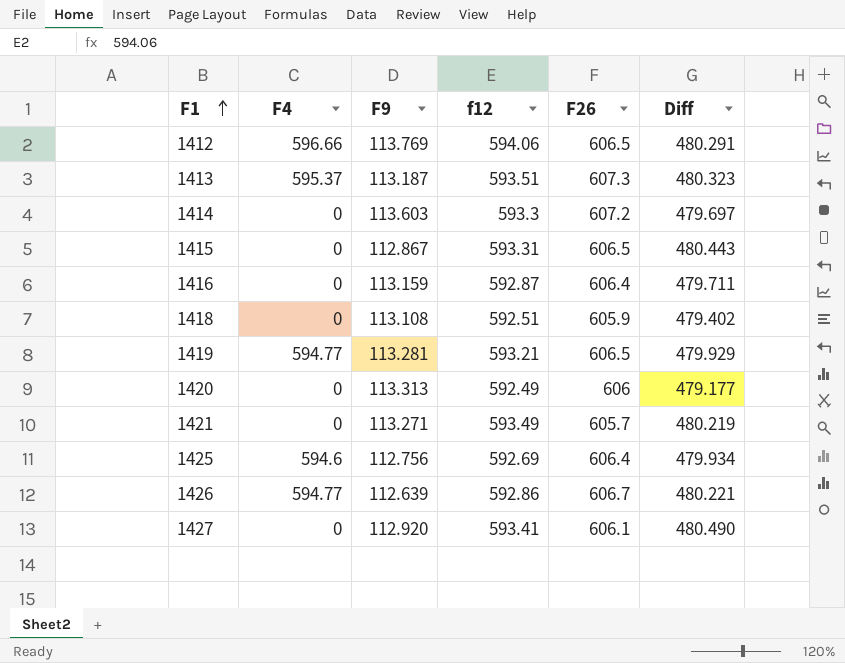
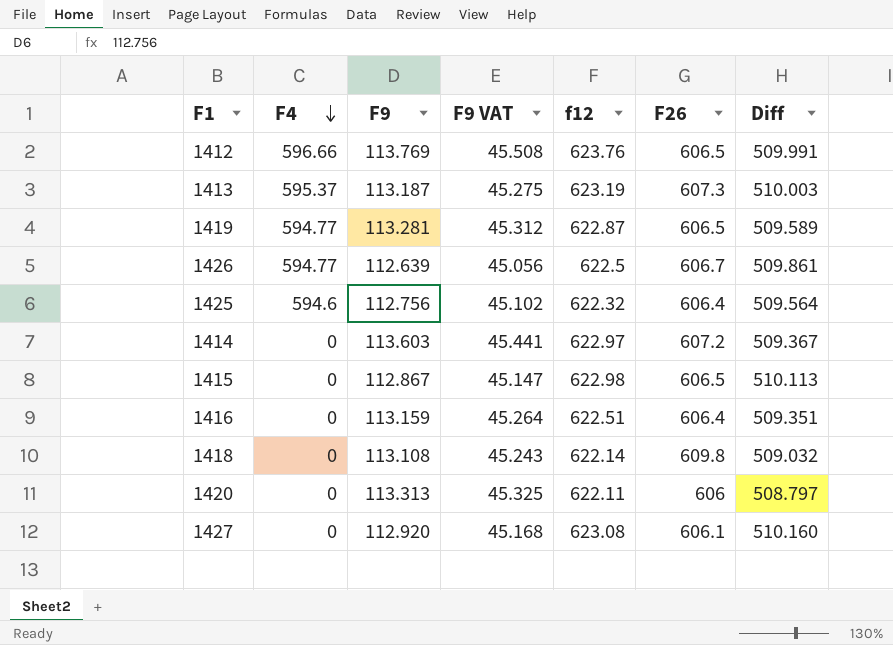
row order: F1 ascending -> F4 descending
column F9 VAT | formula: none -> [F9] * 0.4
row 1421: 0 | 113.271 | 593.49 | 605.7 | 480.219 -> none
1412 | f12: 594.06 -> 623.76
1412 | Diff: 480.291 -> 509.991
1413 | f12: 593.51 -> 623.19
1413 | Diff: 480.323 -> 510.003
1419 | f12: 593.21 -> 622.87
1419 | Diff: 479.929 -> 509.589
1426 | f12: 592.86 -> 622.5
1426 | Diff: 480.221 -> 509.861
1425 | f12: 592.69 -> 622.32
1425 | Diff: 479.934 -> 509.564
1414 | f12: 593.3 -> 622.97
1414 | Diff: 479.697 -> 509.367
1415 | f12: 593.31 -> 622.98
1415 | Diff: 480.443 -> 510.113
1416 | f12: 592.87 -> 622.51
1416 | Diff: 479.711 -> 509.351
1418 | f12: 592.51 -> 622.14
1418 | F26: 605.9 -> 609.8
1418 | Diff: 479.402 -> 509.032
1420 | f12: 592.49 -> 622.11
1420 | Diff: 479.177 -> 508.797
1427 | f12: 593.41 -> 623.08
1427 | Diff: 480.490 -> 510.160

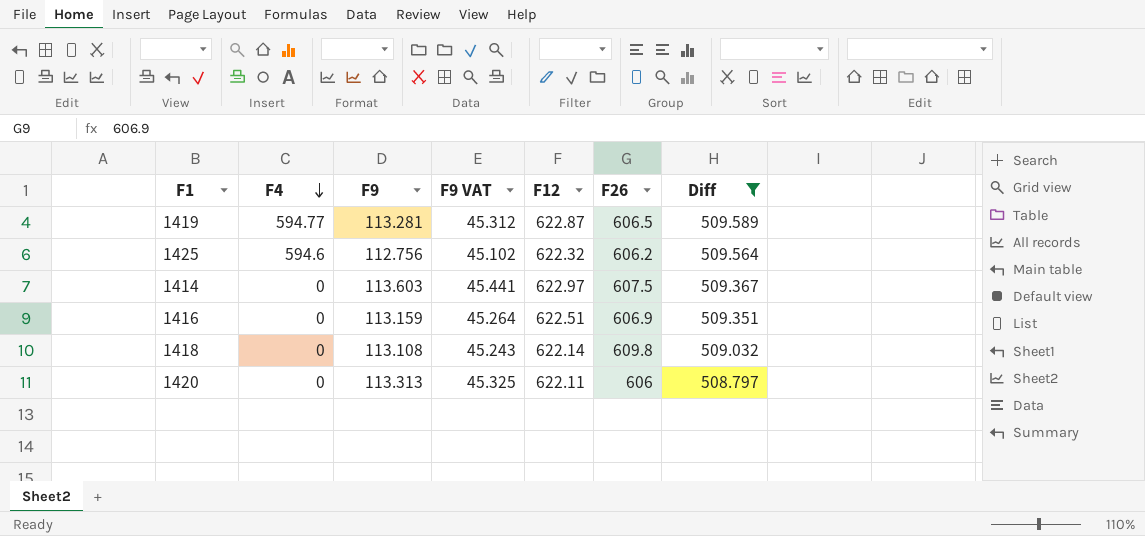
filter: none -> Diff <= 509.589
column name: f12 -> F12
1425 | F26: 606.4 -> 606.2
1414 | F26: 607.2 -> 607.5
1416 | F26: 606.4 -> 606.9

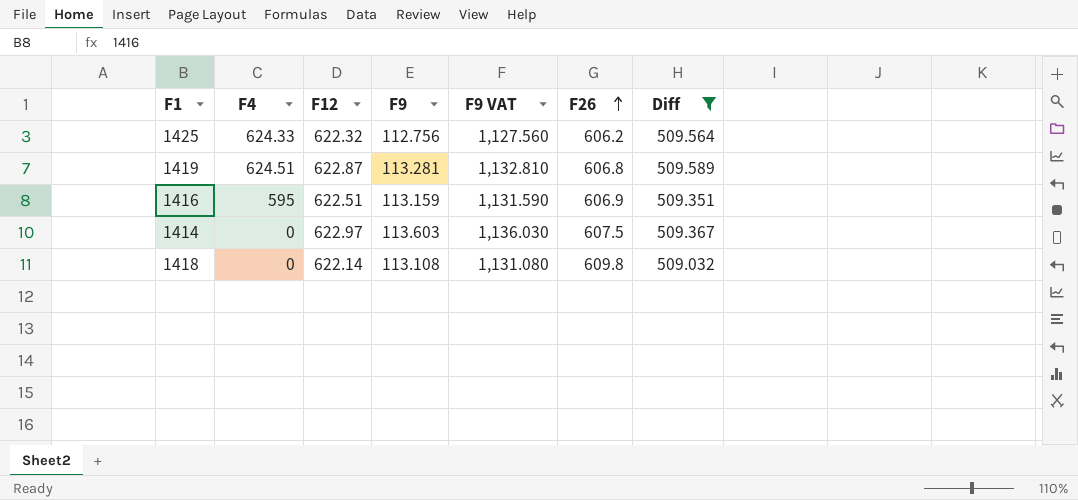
row order: F4 descending -> F26 ascending
column F12 | position: 5 -> 3
column F9 VAT | formula: [F9] * 0.4 -> [F9] * 10
row 1420: 0 | 113.313 | 45.325 | 622.11 | 606 | 508.797 -> none
1425 | F4: 594.6 -> 624.33
1419 | F4: 594.77 -> 624.51
1419 | F26: 606.5 -> 606.8
1416 | F4: 0 -> 595

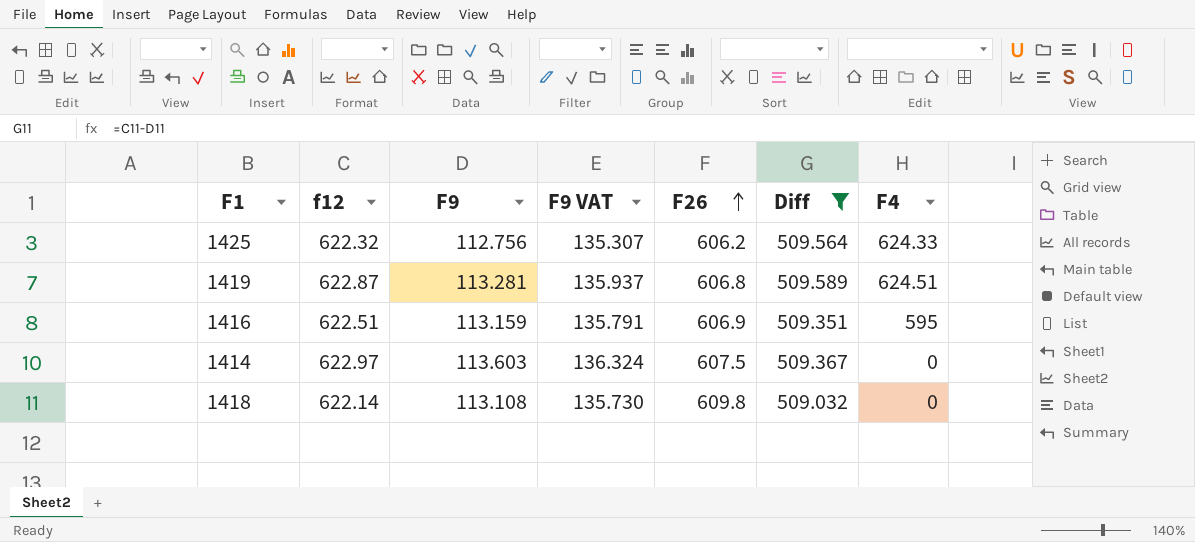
column name: F12 -> f12
column F9 VAT | formula: [F9] * 10 -> [F9] * 1.2
column F4 | position: 2 -> 7

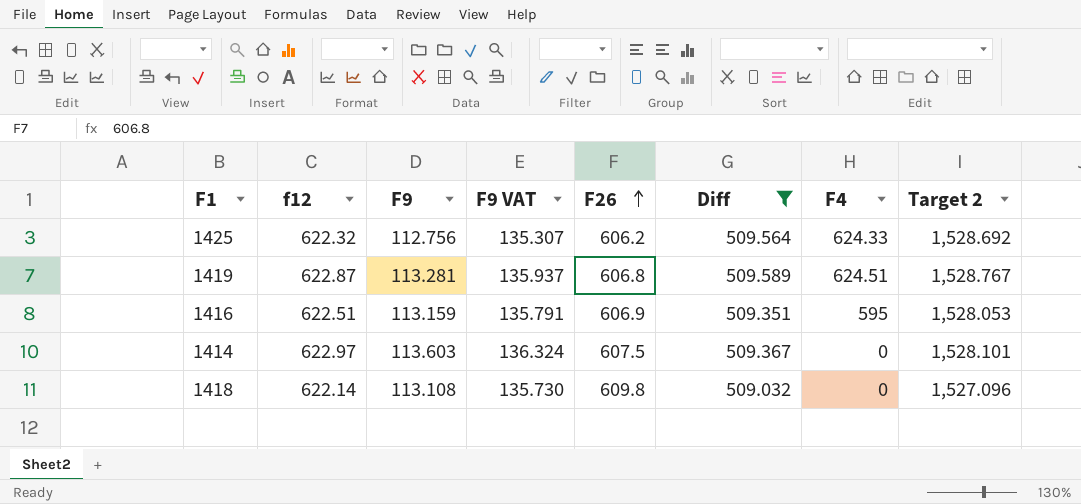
column Target 2 | formula: none -> [Diff] * 3

